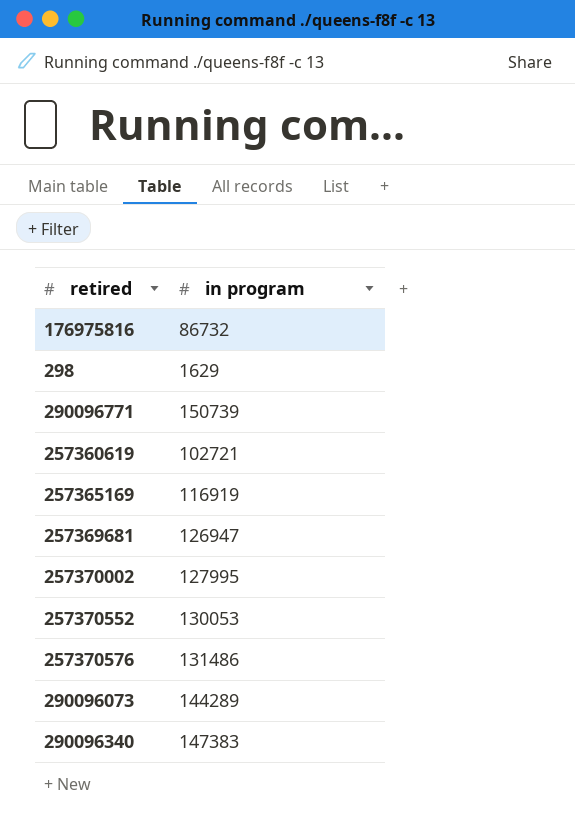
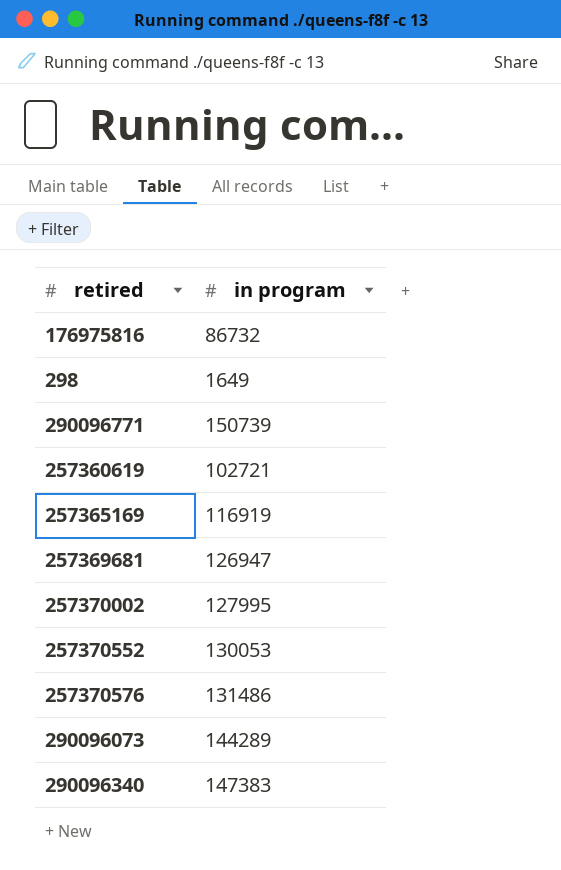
298 | in program: 1629 -> 1649

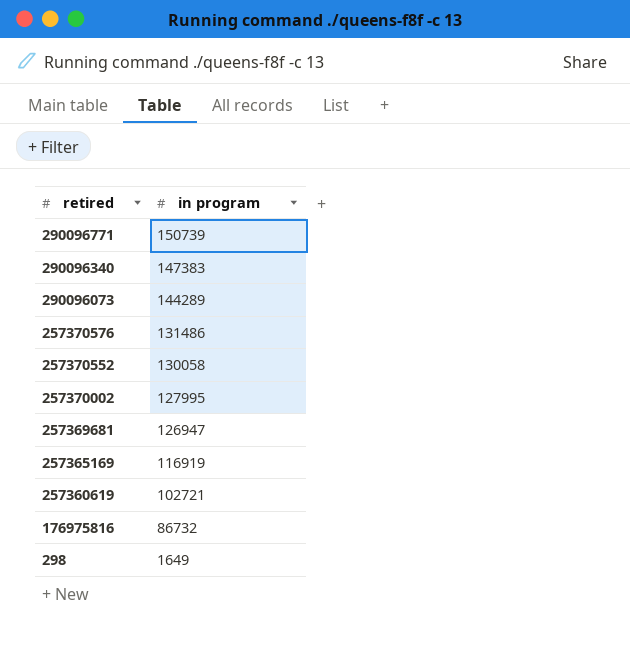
row order: none -> retired descending
257370552 | in program: 130053 -> 130058

